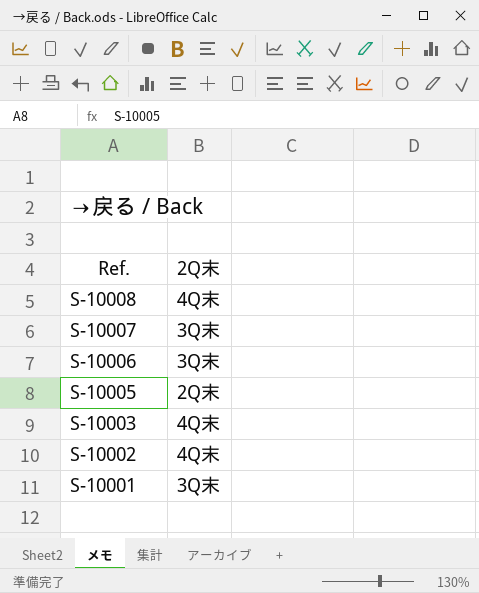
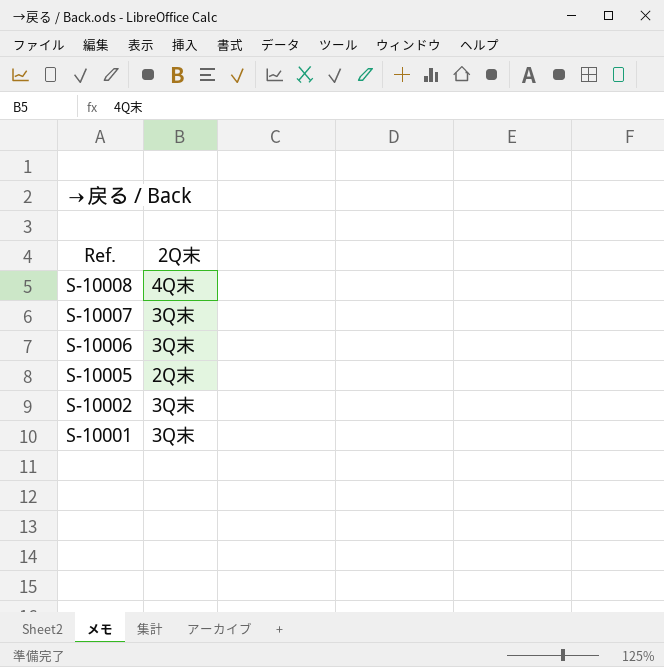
row S-10003: 4Q末 -> none
S-10002 | 2Q末: 4Q末 -> 3Q末

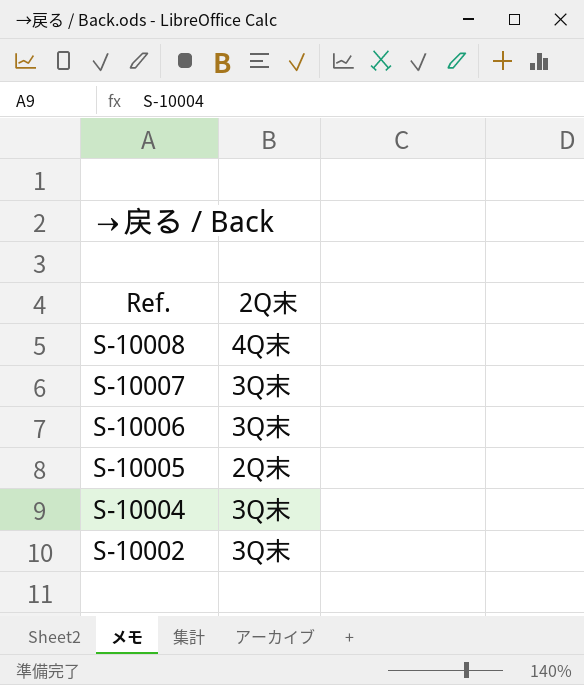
row S-10001: 3Q末 -> none
row S-10004: none -> 3Q末

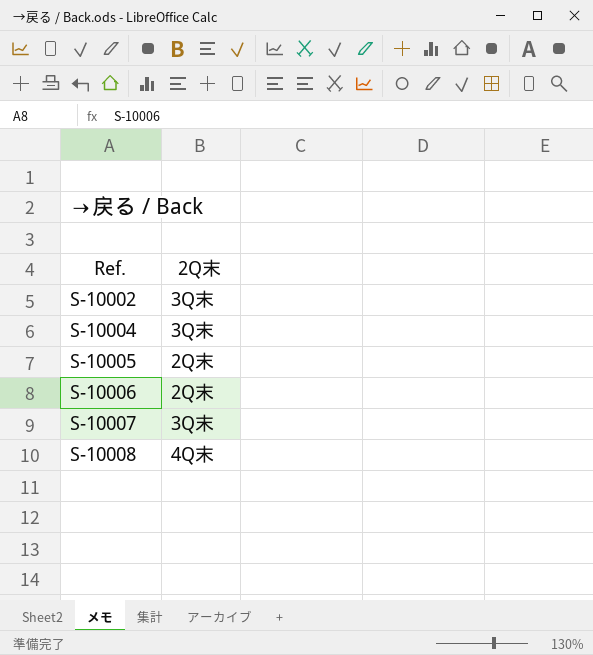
row order: Ref. descending -> Ref. ascending
S-10006 | 2Q末: 3Q末 -> 2Q末

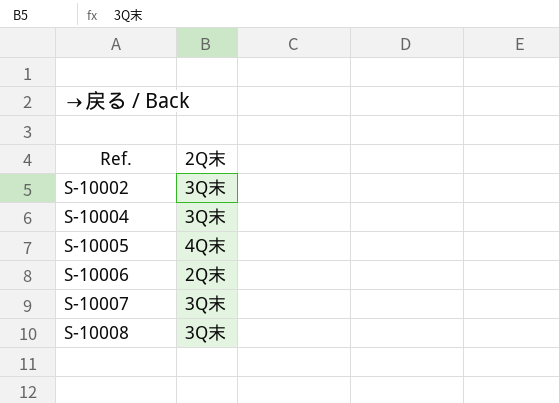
S-10005 | 2Q末: 2Q末 -> 4Q末
S-10008 | 2Q末: 4Q末 -> 3Q末

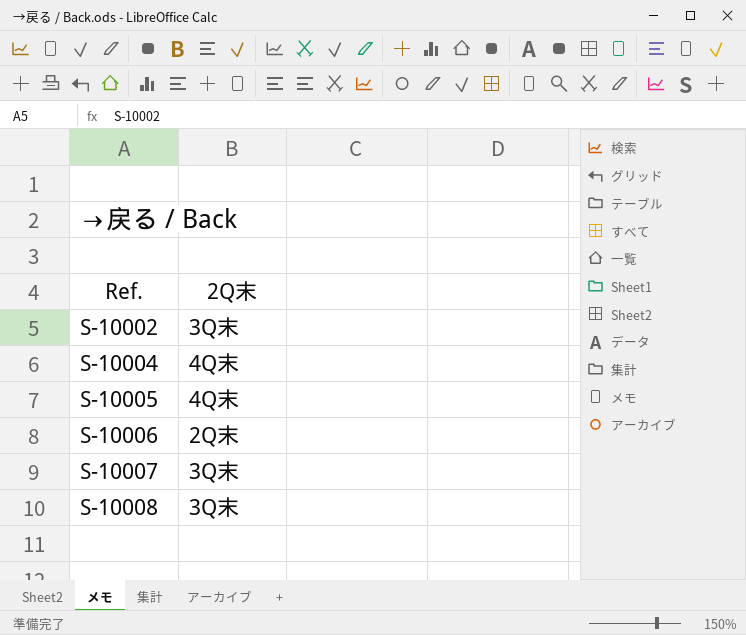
S-10004 | 2Q末: 3Q末 -> 4Q末

